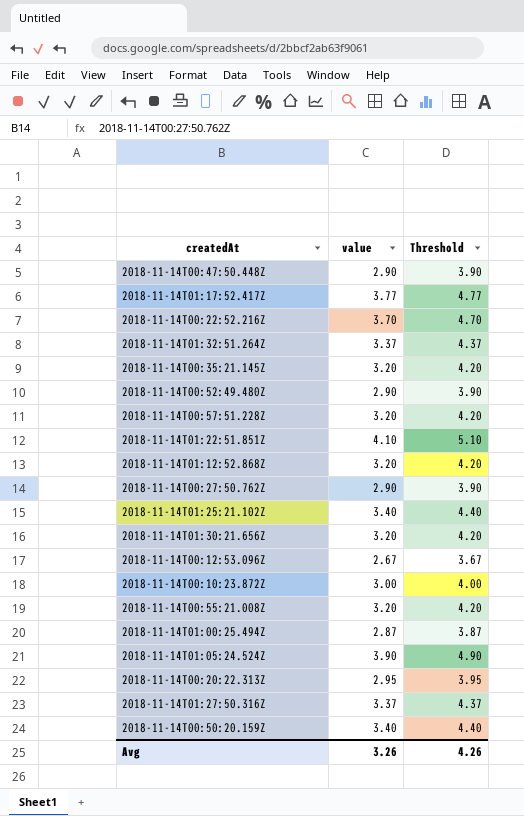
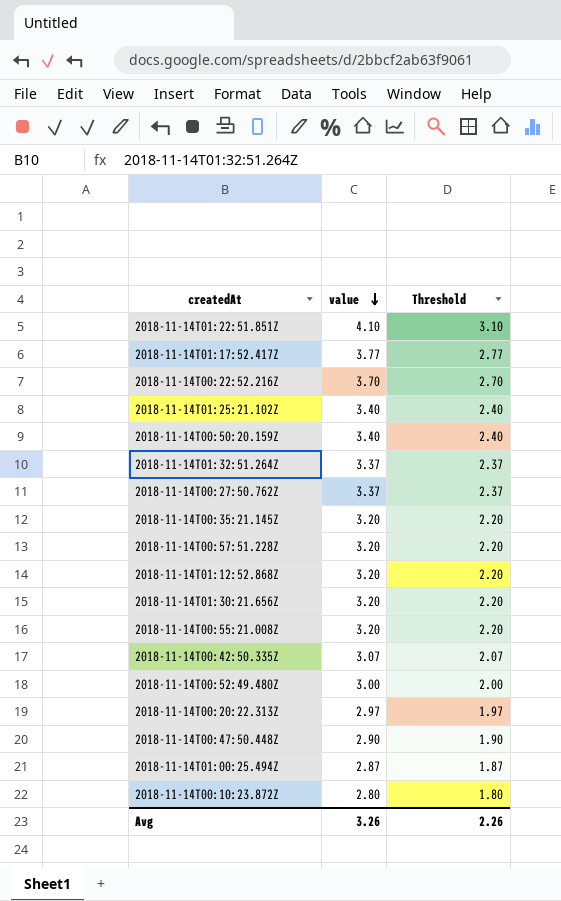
row order: none -> value descending
column Threshold | formula: [value] + 1 -> [value] - 1
row 2018-11-14T00:12:53.096Z: 2.67 | 3.67 -> none
row 2018-11-14T01:05:24.524Z: 3.90 | 4.90 -> none
row 2018-11-14T01:27:50.316Z: 3.37 | 4.37 -> none
2018-11-14T00:27:50.762Z | value: 2.90 -> 3.37
row 2018-11-14T00:42:50.335Z: none -> 3.07 | 2.07
2018-11-14T00:52:49.480Z | value: 2.90 -> 3.00
2018-11-14T00:20:22.313Z | value: 2.95 -> 2.97
2018-11-14T00:10:23.872Z | value: 3.00 -> 2.80
Avg | Threshold: 4.26 -> 2.26

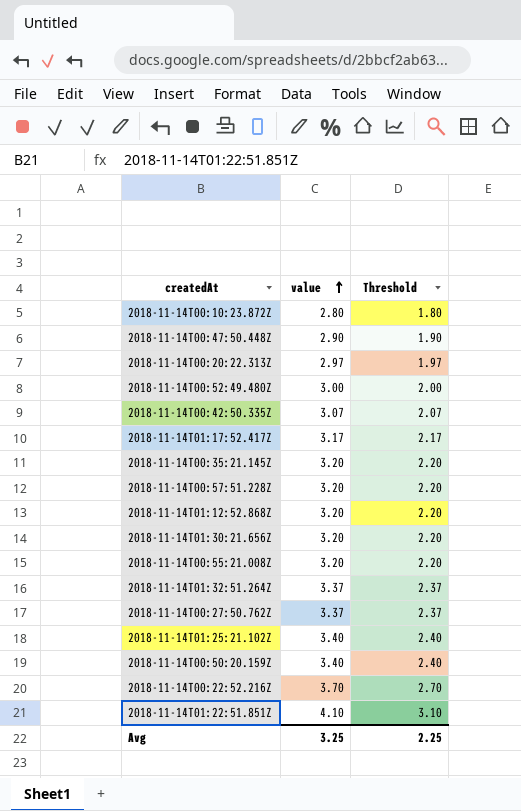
row order: value descending -> value ascending
row 2018-11-14T01:00:25.494Z: 2.87 | 1.87 -> none
2018-11-14T01:17:52.417Z | value: 3.77 -> 3.17
2018-11-14T01:17:52.417Z | Threshold: 2.77 -> 2.17
Avg | value: 3.26 -> 3.25
Avg | Threshold: 2.26 -> 2.25

